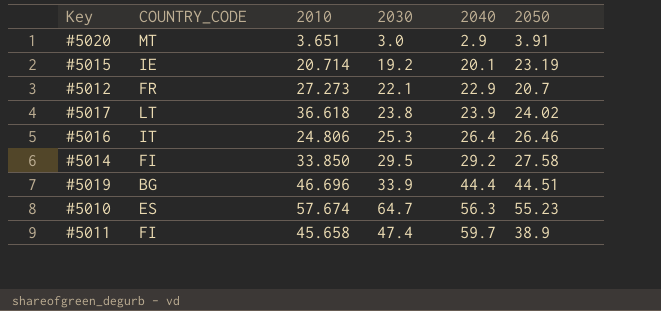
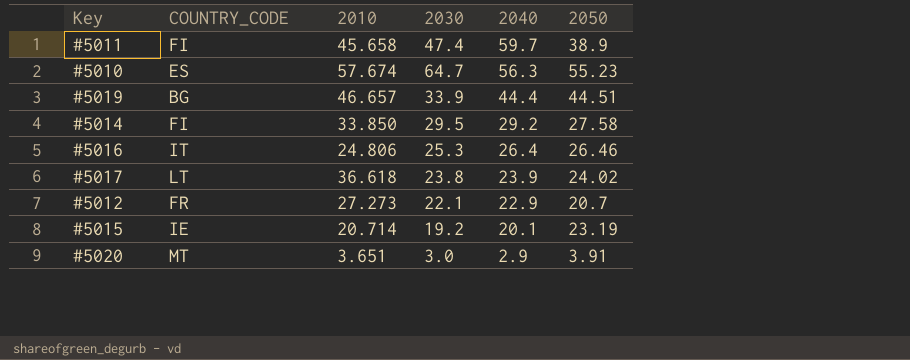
row order: 2040 ascending -> 2040 descending
#5019 | 2010: 46.696 -> 46.657

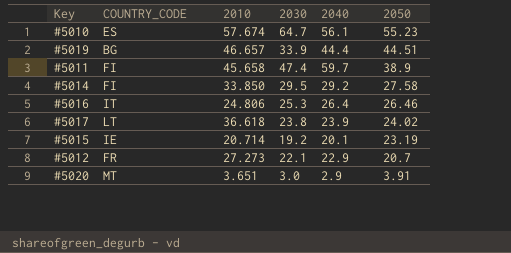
row order: 2040 descending -> 2050 descending
#5010 | 2040: 56.3 -> 56.1

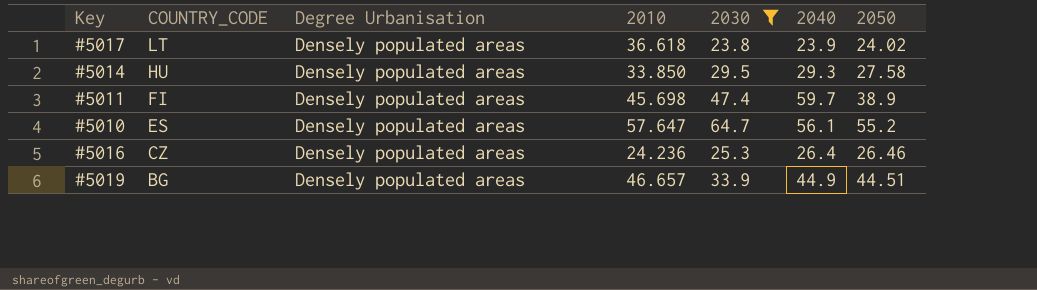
filter: none -> 2030 >= 23.8
row order: 2050 descending -> COUNTRY_CODE descending
column Degree Urbanisation | position: none -> 3
#5014 | COUNTRY_CODE: FI -> HU
#5014 | 2040: 29.2 -> 29.3
#5011 | 2010: 45.658 -> 45.698
#5010 | 2010: 57.674 -> 57.647
#5010 | 2050: 55.23 -> 55.2
#5016 | COUNTRY_CODE: IT -> CZ
#5016 | 2010: 24.806 -> 24.236
#5019 | 2040: 44.4 -> 44.9

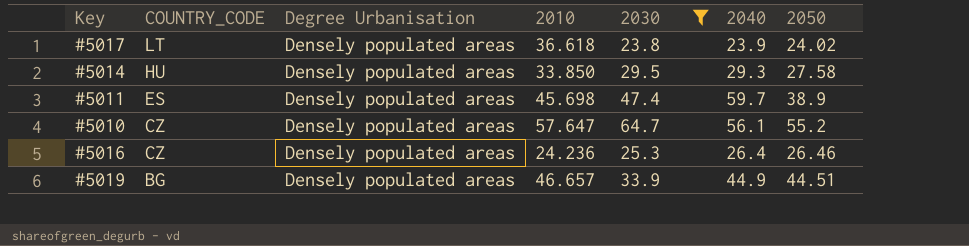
#5011 | COUNTRY_CODE: FI -> ES
#5010 | COUNTRY_CODE: ES -> CZ

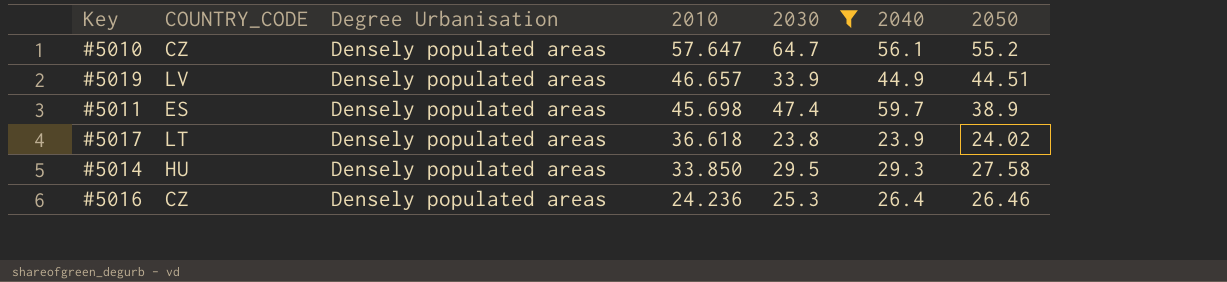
row order: COUNTRY_CODE descending -> 2010 descending
#5019 | COUNTRY_CODE: BG -> LV

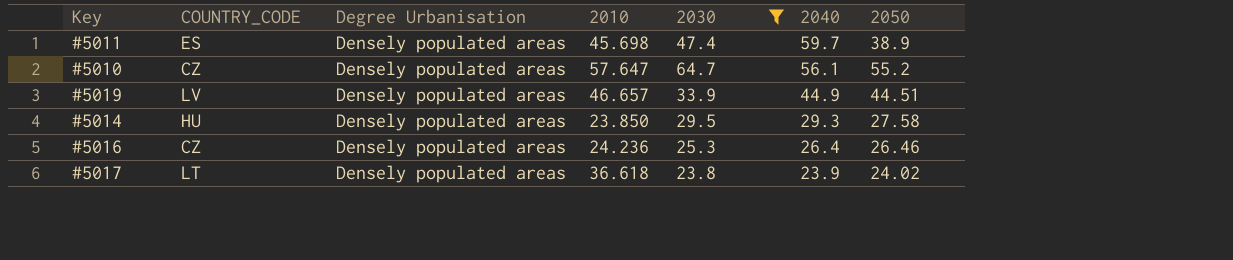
row order: 2010 descending -> 2040 descending
#5014 | 2010: 33.850 -> 23.850

